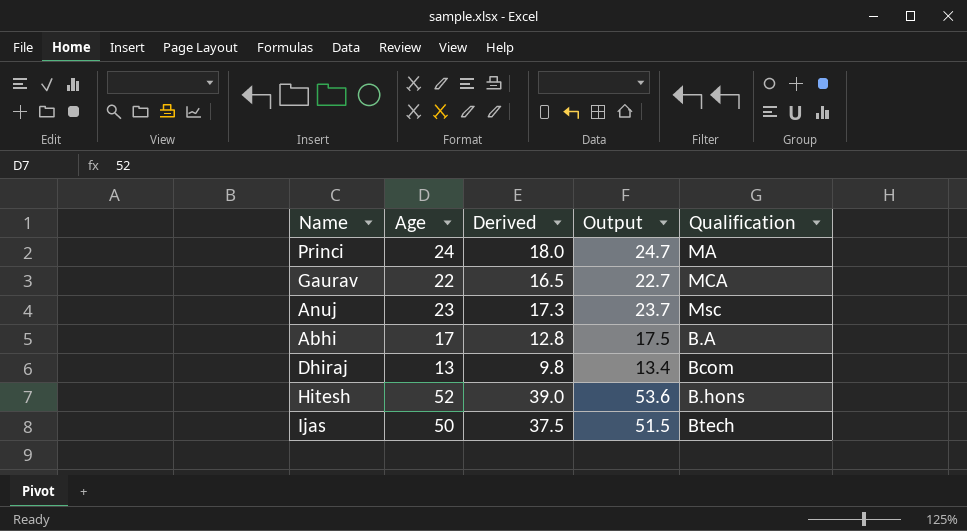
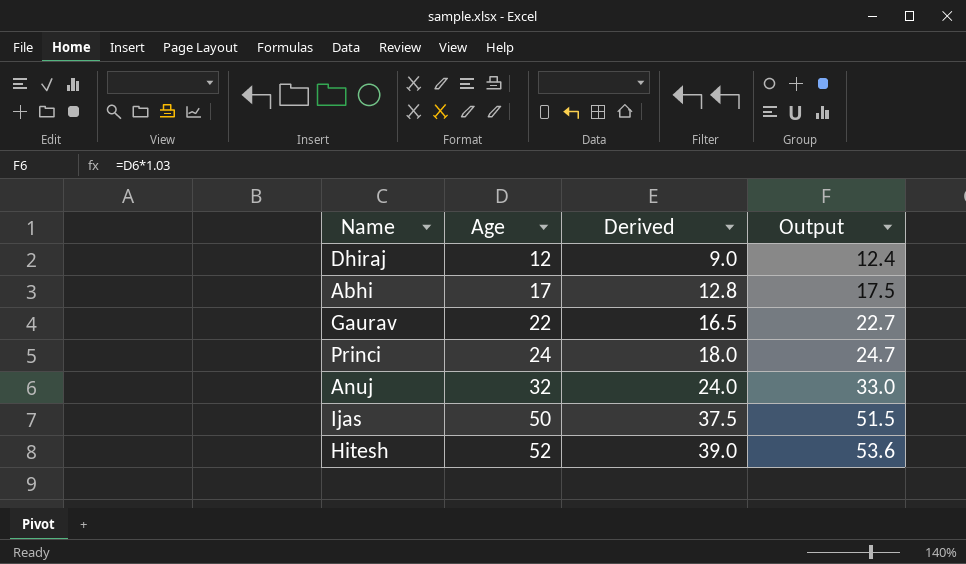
row order: none -> Age ascending
column Qualification | position: 5 -> none
Dhiraj | Age: 13 -> 12
Dhiraj | Derived: 9.8 -> 9.0
Dhiraj | Output: 13.4 -> 12.4
Anuj | Age: 23 -> 32
Anuj | Derived: 17.3 -> 24.0
Anuj | Output: 23.7 -> 33.0

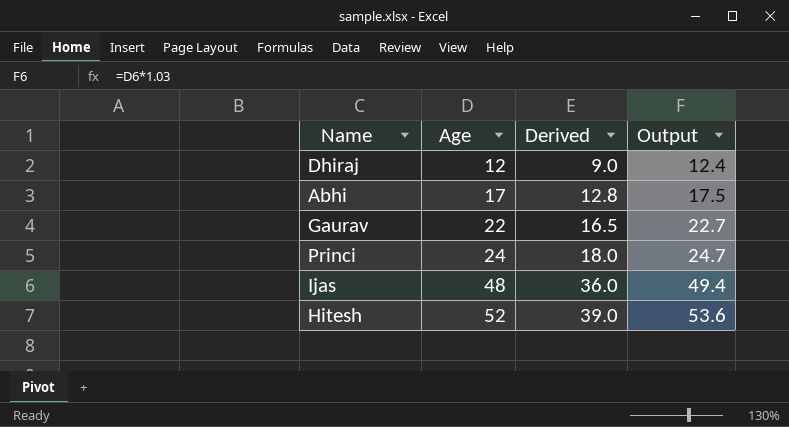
row Anuj: 32 | 24.0 | 33.0 -> none
Ijas | Age: 50 -> 48
Ijas | Derived: 37.5 -> 36.0
Ijas | Output: 51.5 -> 49.4

